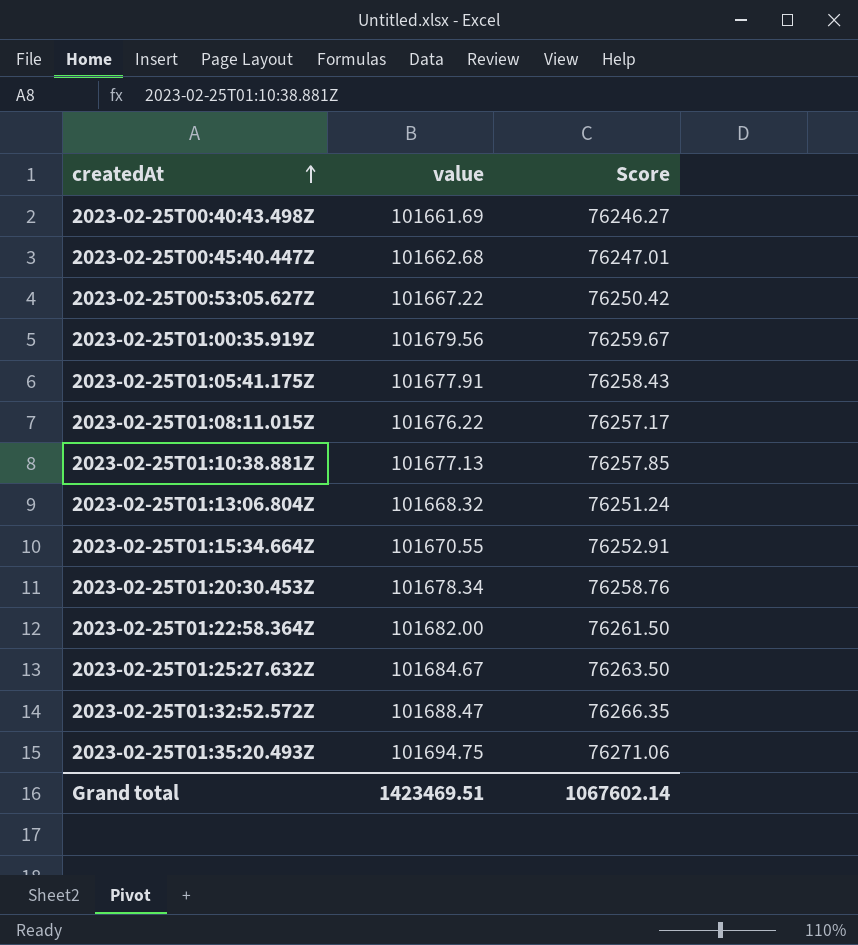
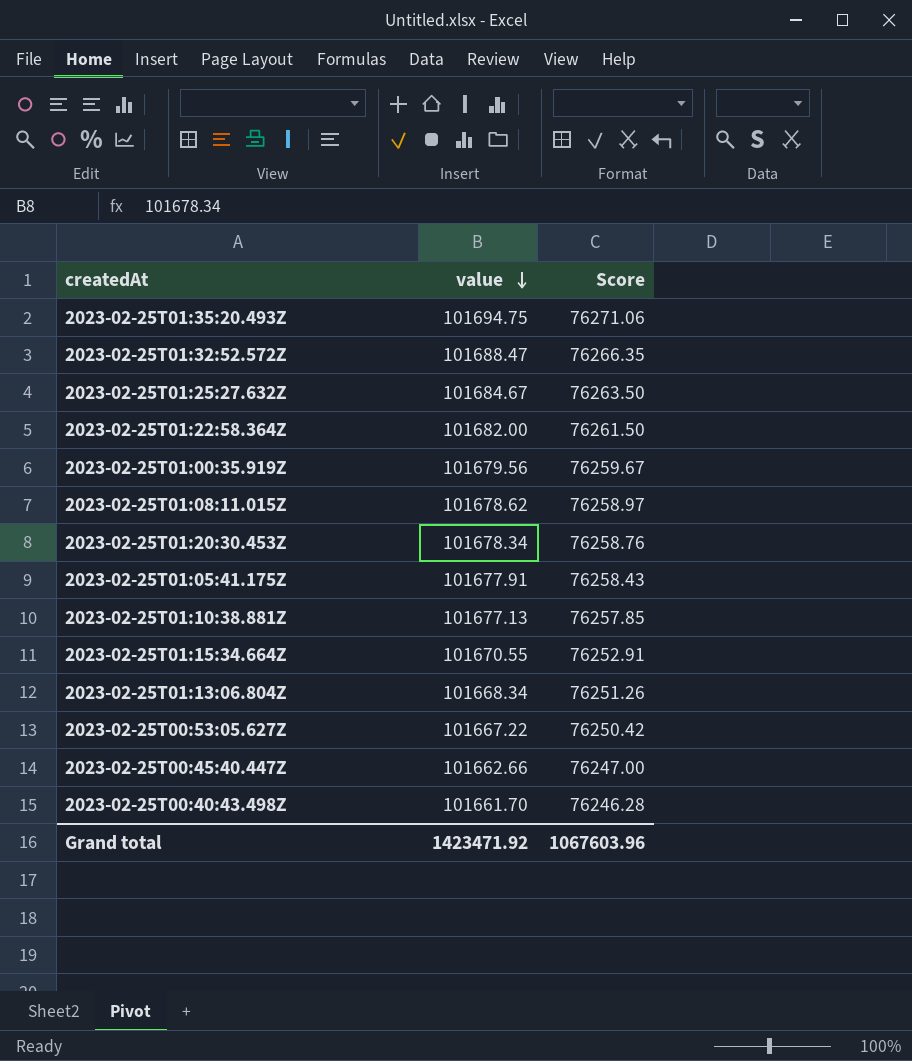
row order: createdAt ascending -> value descending
2023-02-25T01:08:11.015Z | value: 101676.22 -> 101678.62
2023-02-25T01:08:11.015Z | Score: 76257.17 -> 76258.97
2023-02-25T01:13:06.804Z | value: 101668.32 -> 101668.34
2023-02-25T01:13:06.804Z | Score: 76251.24 -> 76251.26
2023-02-25T00:45:40.447Z | value: 101662.68 -> 101662.66
2023-02-25T00:45:40.447Z | Score: 76247.01 -> 76247.00
2023-02-25T00:40:43.498Z | value: 101661.69 -> 101661.70
2023-02-25T00:40:43.498Z | Score: 76246.27 -> 76246.28
Grand total | value: 1423469.51 -> 1423471.92
Grand total | Score: 1067602.14 -> 1067603.96

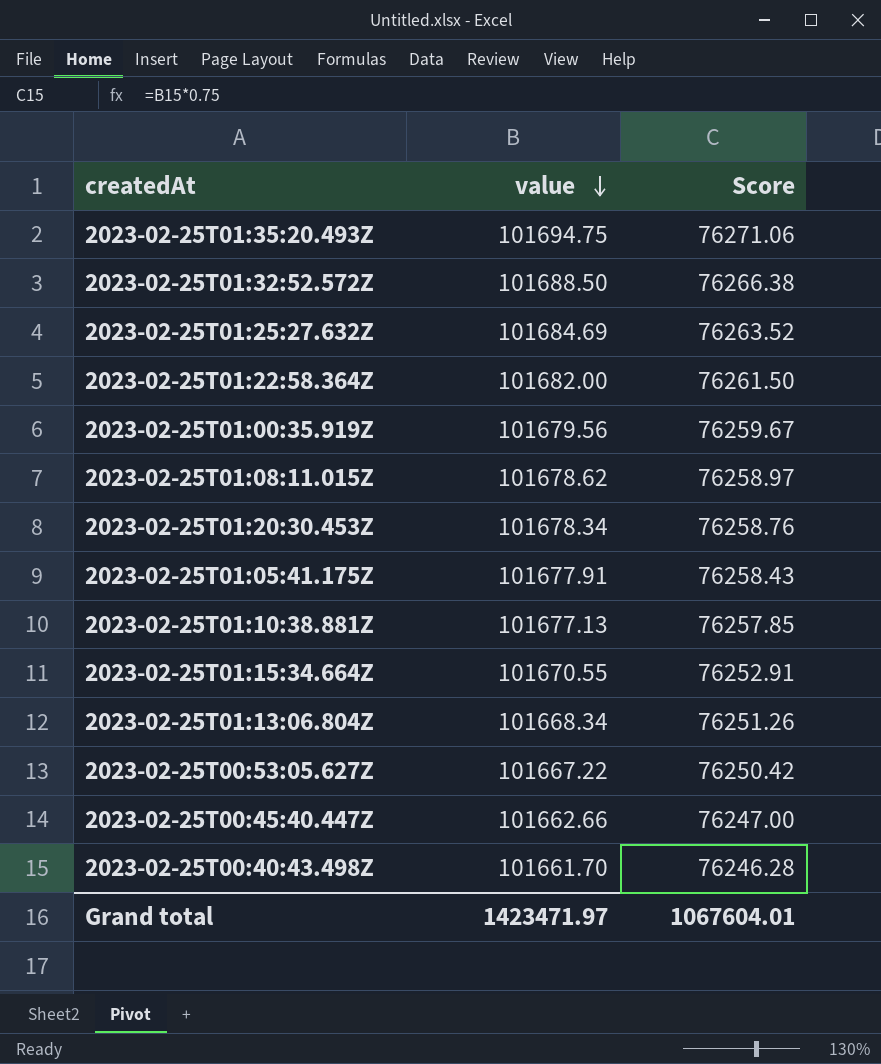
2023-02-25T01:32:52.572Z | value: 101688.47 -> 101688.50
2023-02-25T01:32:52.572Z | Score: 76266.35 -> 76266.38
2023-02-25T01:25:27.632Z | value: 101684.67 -> 101684.69
2023-02-25T01:25:27.632Z | Score: 76263.50 -> 76263.52
Grand total | value: 1423471.92 -> 1423471.97
Grand total | Score: 1067603.96 -> 1067604.01

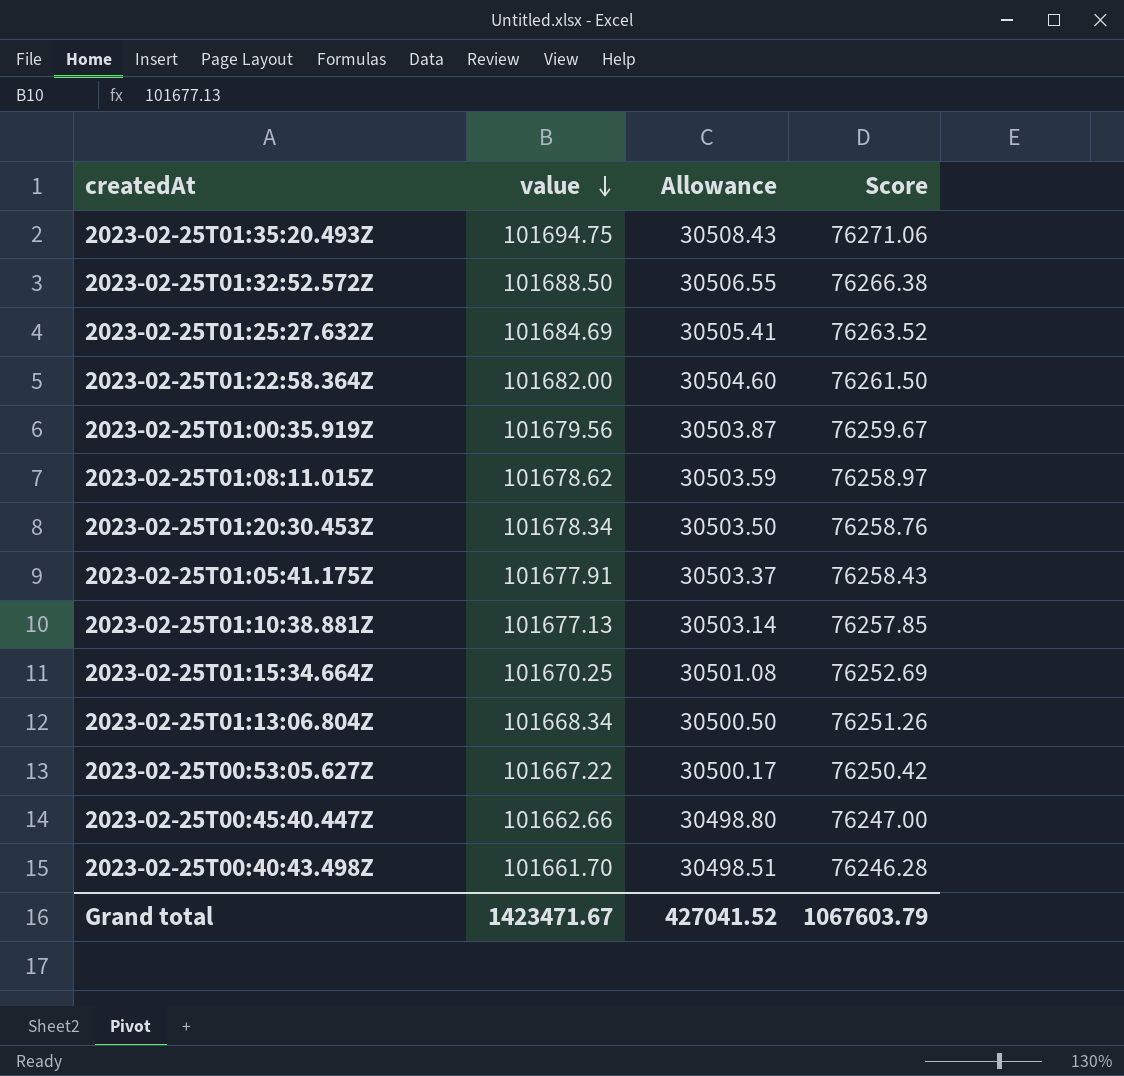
column Allowance | formula: none -> [value] * 0.3
2023-02-25T01:15:34.664Z | value: 101670.55 -> 101670.25
2023-02-25T01:15:34.664Z | Score: 76252.91 -> 76252.69
Grand total | value: 1423471.97 -> 1423471.67
Grand total | Score: 1067604.01 -> 1067603.79

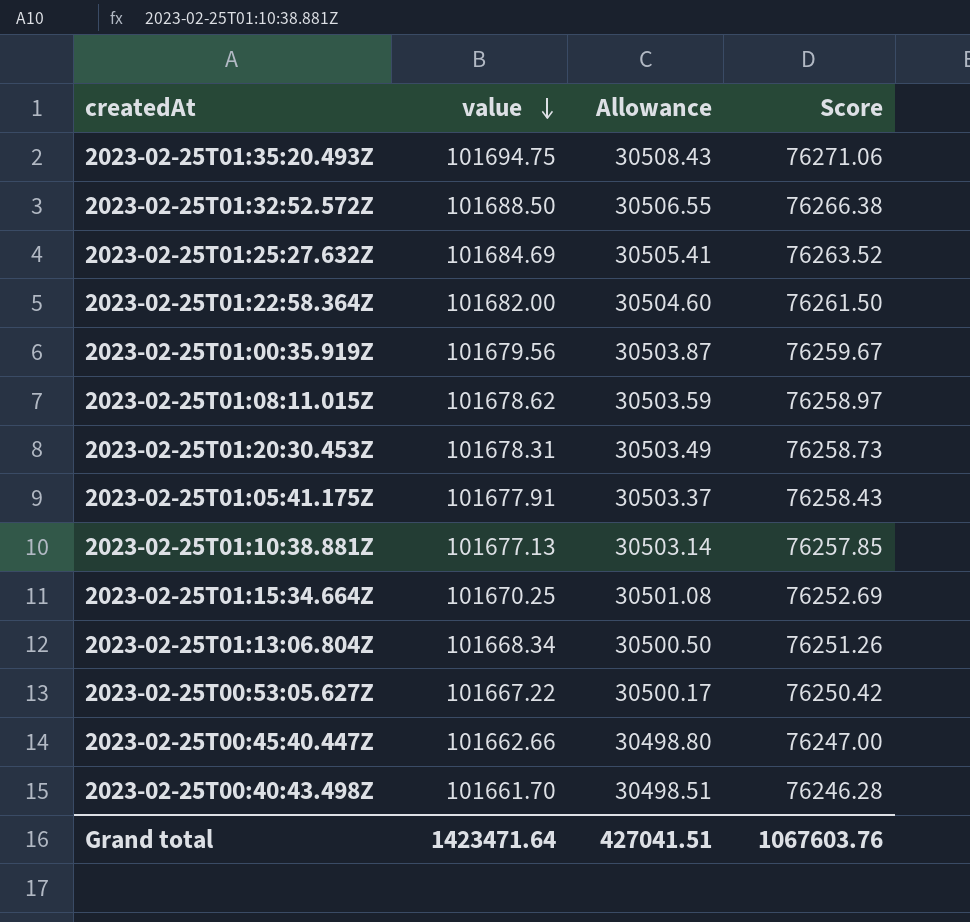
2023-02-25T01:20:30.453Z | value: 101678.34 -> 101678.31
2023-02-25T01:20:30.453Z | Allowance: 30503.50 -> 30503.49
2023-02-25T01:20:30.453Z | Score: 76258.76 -> 76258.73
Grand total | value: 1423471.67 -> 1423471.64
Grand total | Allowance: 427041.52 -> 427041.51
Grand total | Score: 1067603.79 -> 1067603.76

